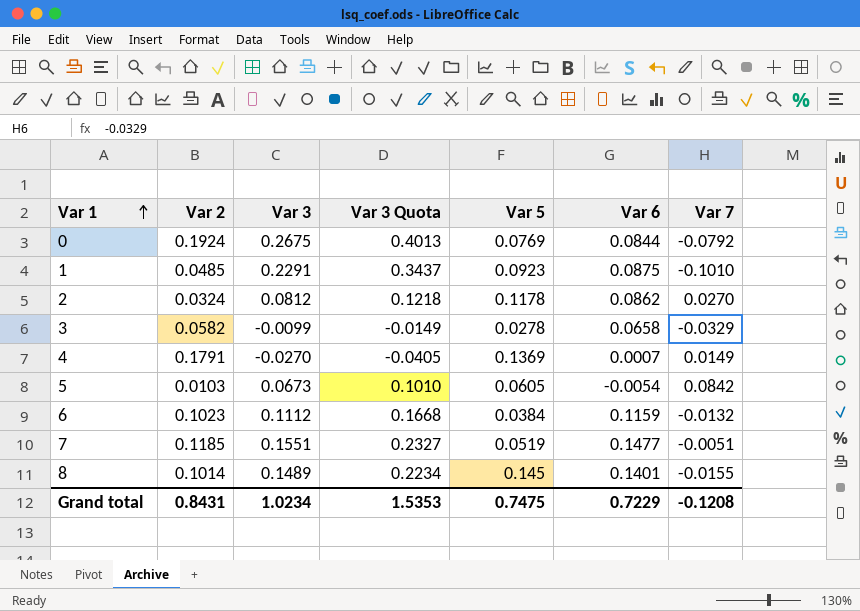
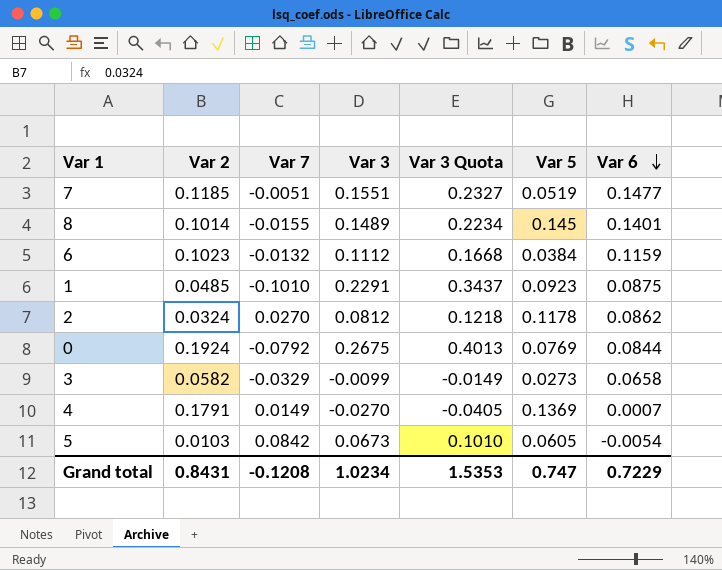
row order: Var 1 ascending -> Var 6 descending
column Var 7 | position: 7 -> 3
3 | Var 5: 0.0278 -> 0.0273
Grand total | Var 5: 0.7475 -> 0.747

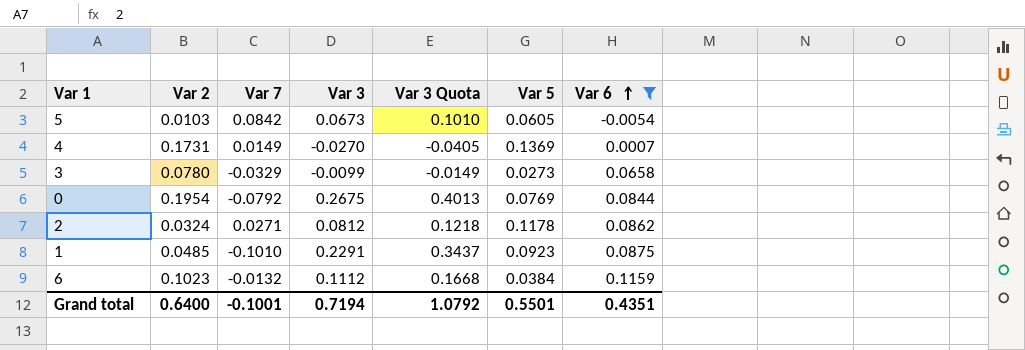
filter: none -> Var 6 <= 0.1159
row order: Var 6 descending -> Var 6 ascending
4 | Var 2: 0.1791 -> 0.1731
3 | Var 2: 0.0582 -> 0.0780
0 | Var 2: 0.1924 -> 0.1954
2 | Var 7: 0.0270 -> 0.0271
Grand total | Var 2: 0.8431 -> 0.6400
Grand total | Var 7: -0.1208 -> -0.1001
Grand total | Var 3: 1.0234 -> 0.7194
Grand total | Var 3 Quota: 1.5353 -> 1.0792
Grand total | Var 5: 0.747 -> 0.5501
Grand total | Var 6: 0.7229 -> 0.4351

